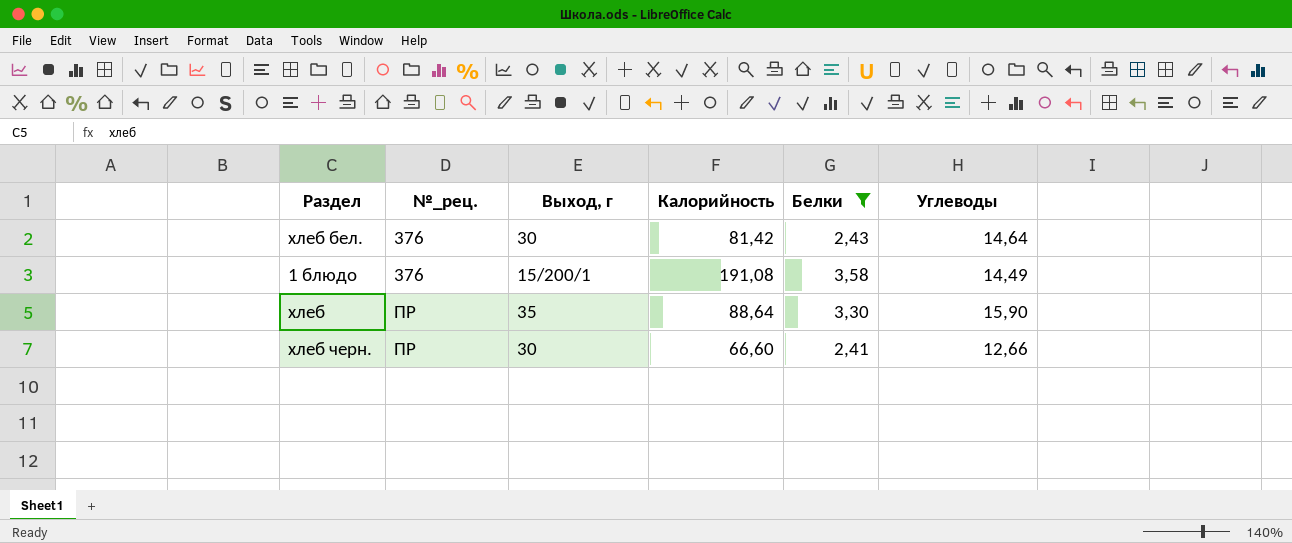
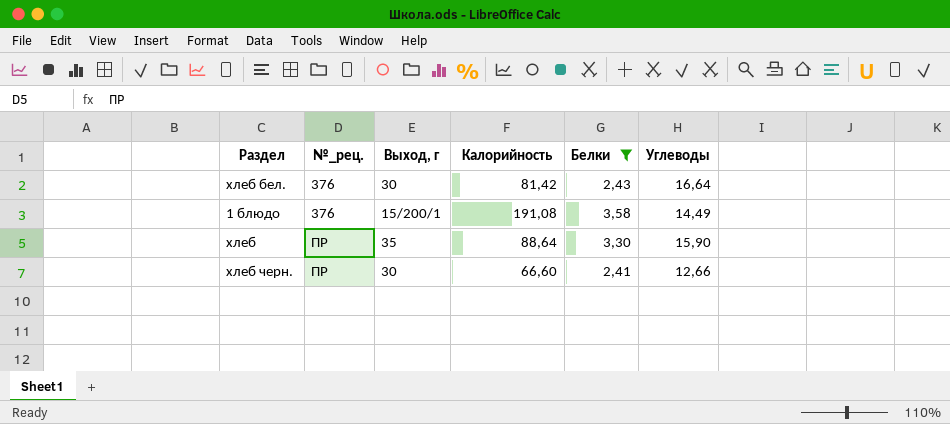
хлеб бел. | Углеводы: 14,64 -> 16,64

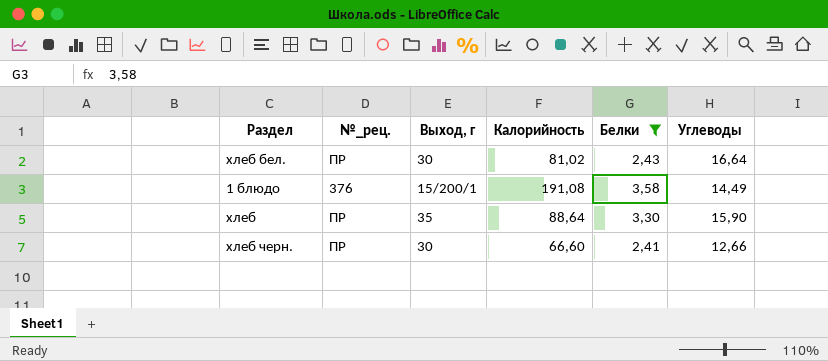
хлеб бел. | №_рец.: 376 -> ПР
хлеб бел. | Калорийность: 81,42 -> 81,02

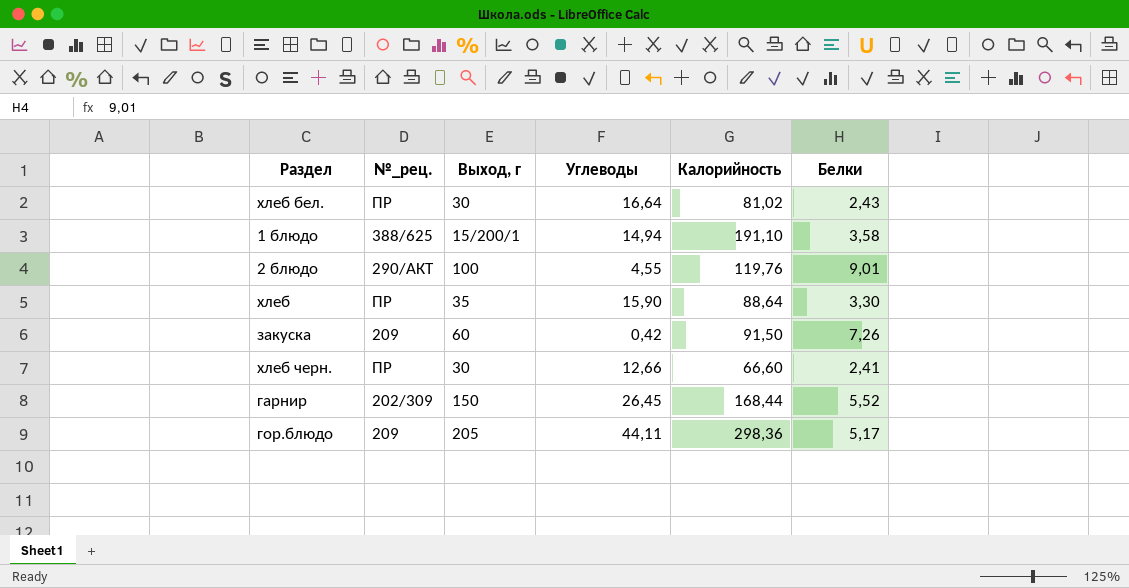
filter: Белки <= 3,58 -> none
column Углеводы | position: 6 -> 4
1 блюдо | №_рец.: 376 -> 388/625
1 блюдо | Углеводы: 14,49 -> 14,94
1 блюдо | Калорийность: 191,08 -> 191,10

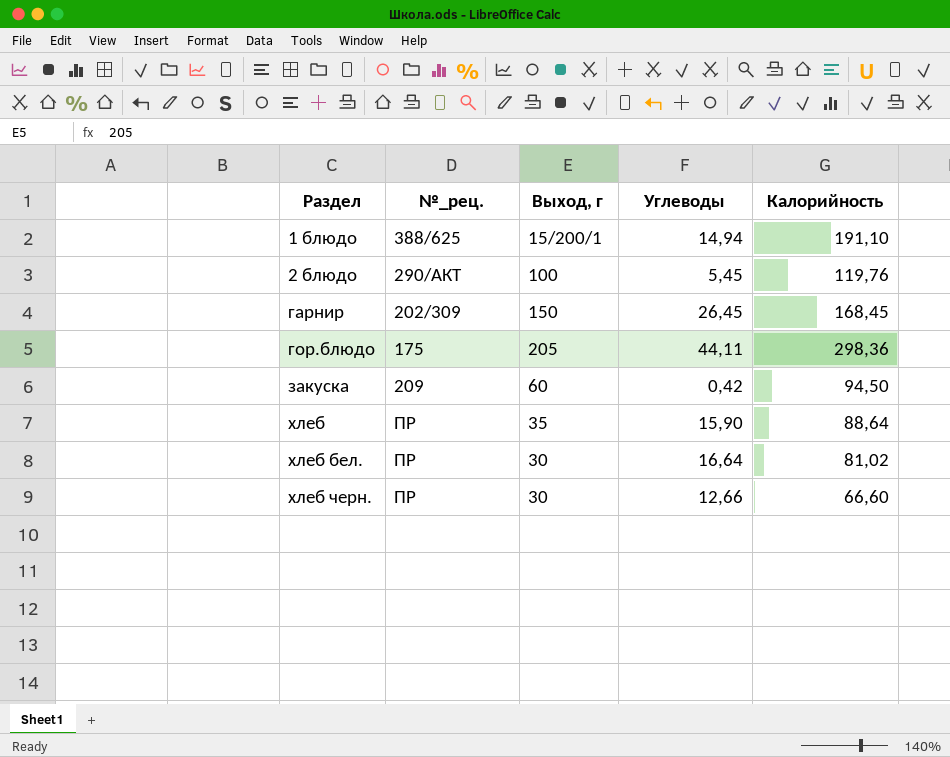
row order: none -> Раздел ascending
column Белки | position: 6 -> none
2 блюдо | Углеводы: 4,55 -> 5,45
гарнир | Калорийность: 168,44 -> 168,45
гор.блюдо | №_рец.: 209 -> 175
закуска | Калорийность: 91,50 -> 94,50

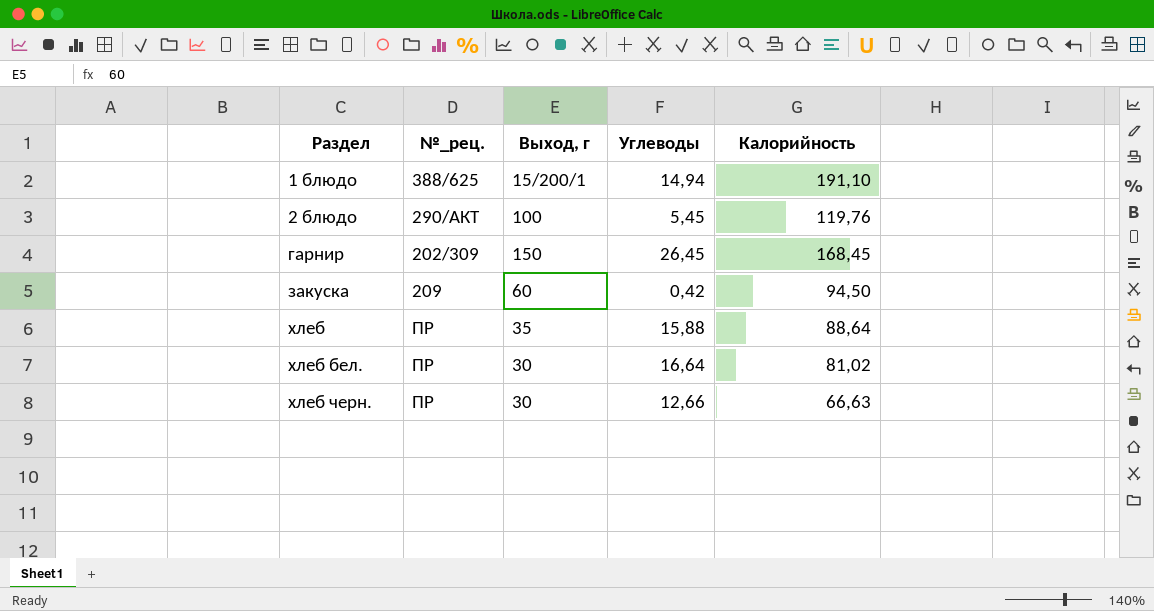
row гор.блюдо: 175 | 205 | 44,11 | 298,36 -> none
хлеб | Углеводы: 15,90 -> 15,88
хлеб черн. | Калорийность: 66,60 -> 66,63

